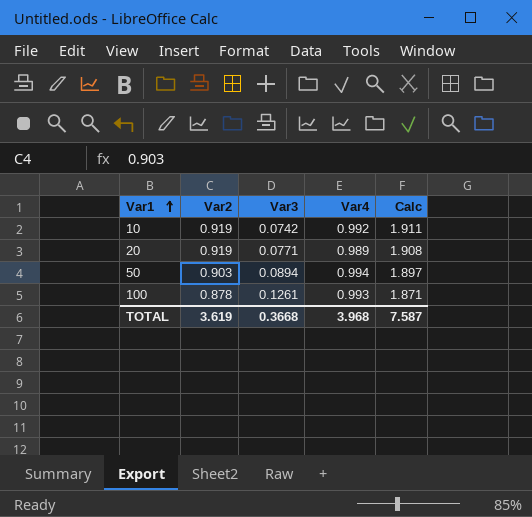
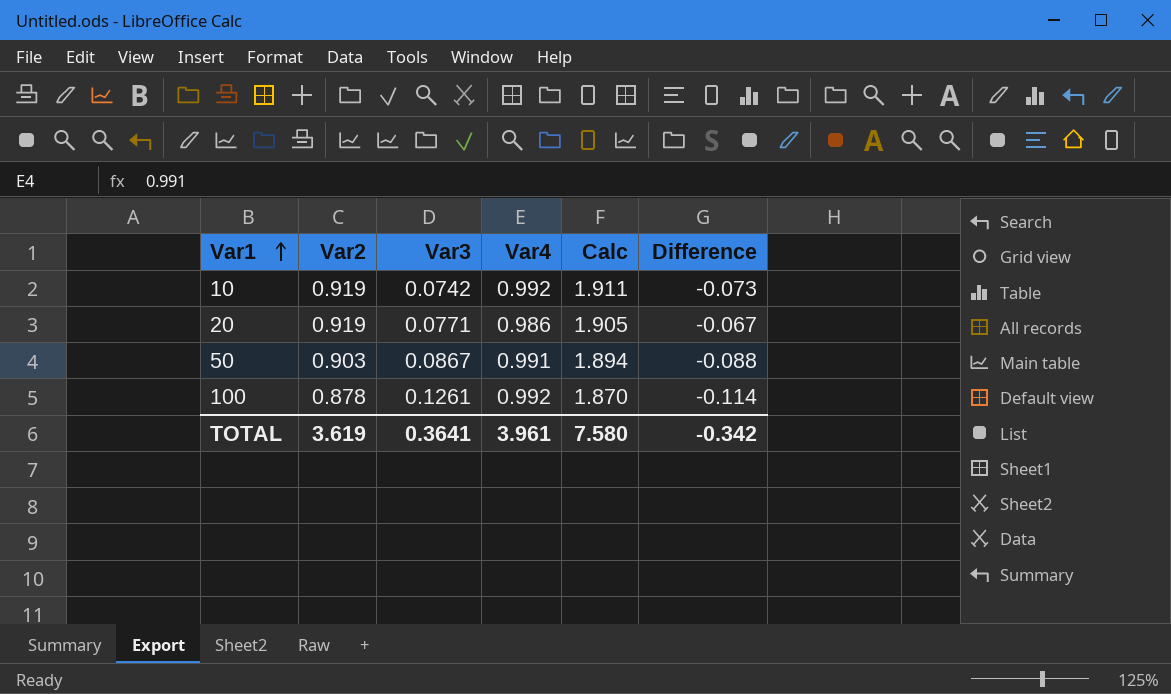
column Difference | formula: none -> [Var2] - [Var4]
20 | Var4: 0.989 -> 0.986
20 | Calc: 1.908 -> 1.905
50 | Var3: 0.0894 -> 0.0867
50 | Var4: 0.994 -> 0.991
50 | Calc: 1.897 -> 1.894
100 | Var4: 0.993 -> 0.992
100 | Calc: 1.871 -> 1.870
TOTAL | Var3: 0.3668 -> 0.3641
TOTAL | Var4: 3.968 -> 3.961
TOTAL | Calc: 7.587 -> 7.580

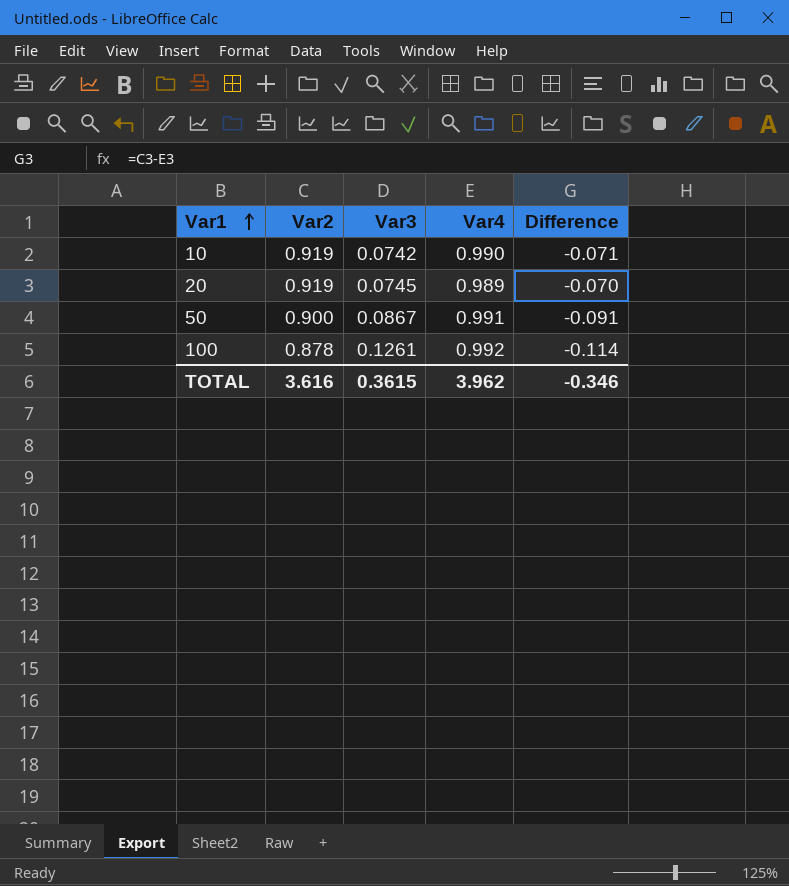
column Calc | formula: [Var2] + [Var4] -> none
10 | Var4: 0.992 -> 0.990
10 | Difference: -0.073 -> -0.071
20 | Var3: 0.0771 -> 0.0745
20 | Var4: 0.986 -> 0.989
20 | Difference: -0.067 -> -0.070
50 | Var2: 0.903 -> 0.900
50 | Difference: -0.088 -> -0.091
TOTAL | Var2: 3.619 -> 3.616
TOTAL | Var3: 0.3641 -> 0.3615
TOTAL | Var4: 3.961 -> 3.962
TOTAL | Difference: -0.342 -> -0.346

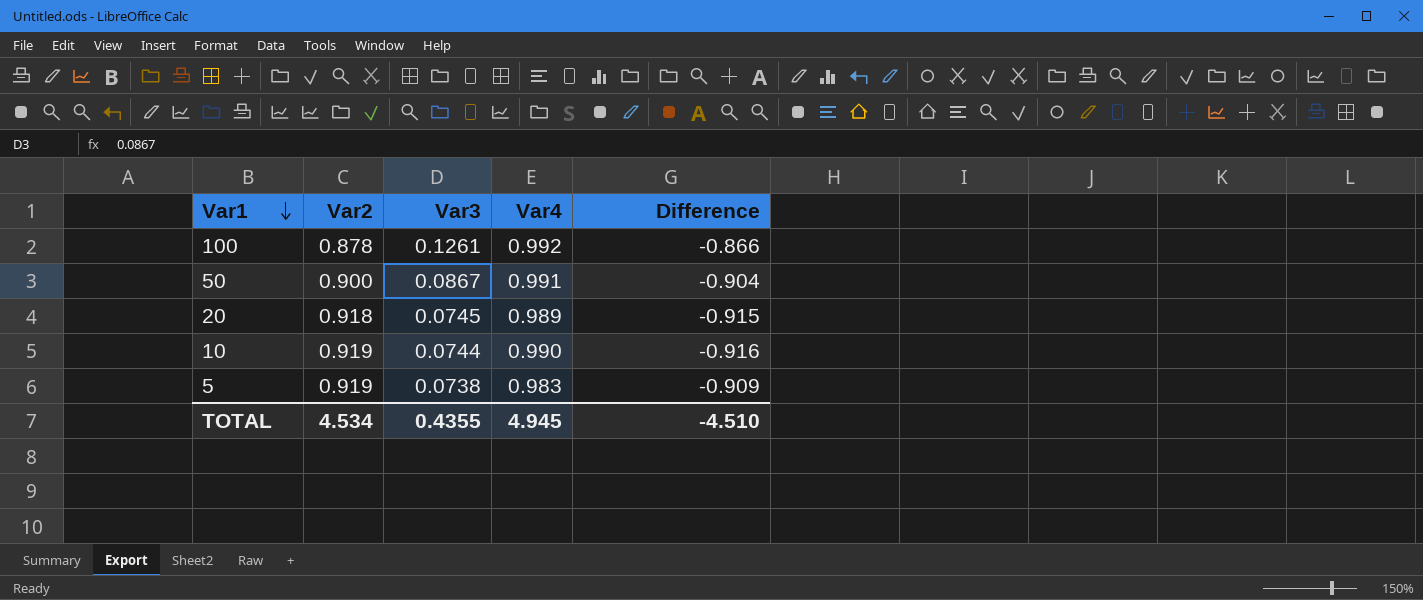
row order: Var1 ascending -> Var1 descending
column Difference | formula: [Var2] - [Var4] -> [Var3] - [Var4]
20 | Var2: 0.919 -> 0.918
10 | Var3: 0.0742 -> 0.0744
row 5: none -> 0.919 | 0.0738 | 0.983 | -0.909
TOTAL | Var2: 3.616 -> 4.534
TOTAL | Var3: 0.3615 -> 0.4355
TOTAL | Var4: 3.962 -> 4.945
TOTAL | Difference: -0.346 -> -4.510

